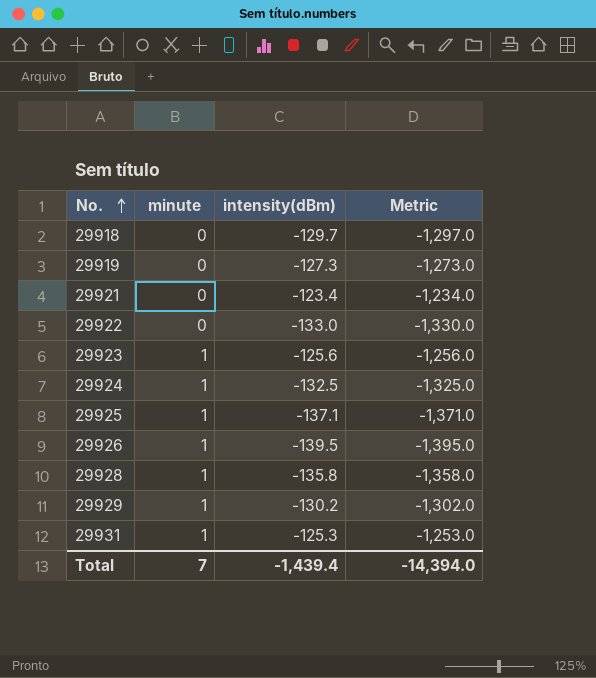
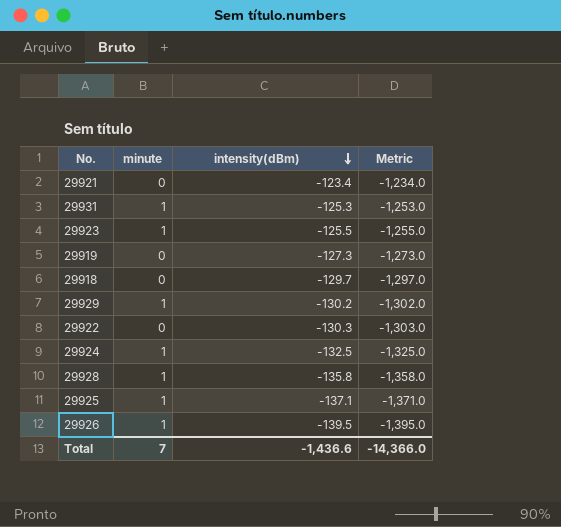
row order: No. ascending -> intensity(dBm) descending
29923 | intensity(dBm): -125.6 -> -125.5
29923 | Metric: -1,256.0 -> -1,255.0
29922 | intensity(dBm): -133.0 -> -130.3
29922 | Metric: -1,330.0 -> -1,303.0
Total | intensity(dBm): -1,439.4 -> -1,436.6
Total | Metric: -14,394.0 -> -14,366.0

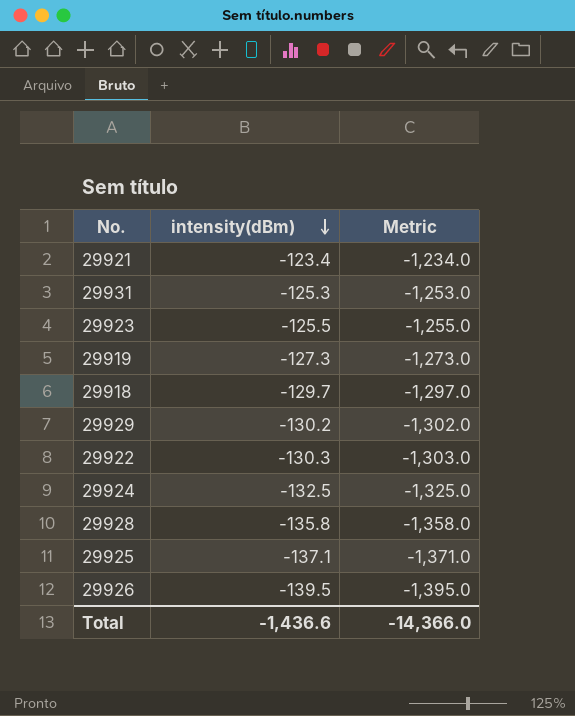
column minute | position: 2 -> none

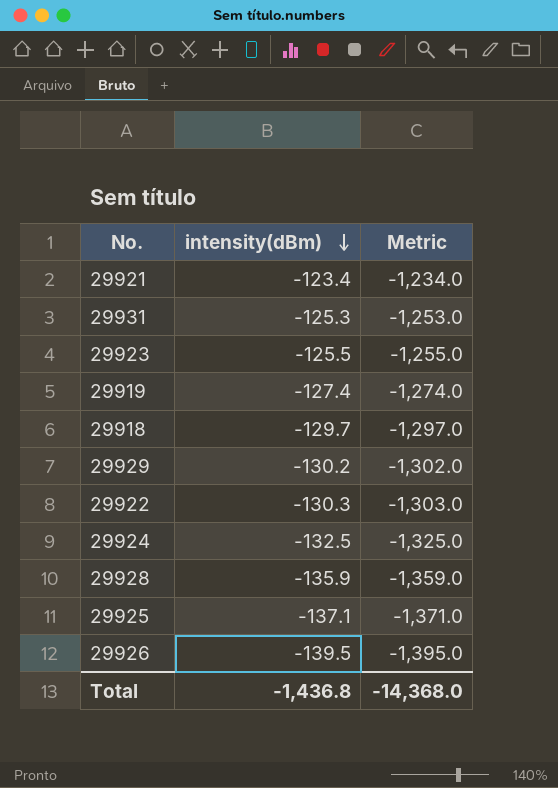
29919 | intensity(dBm): -127.3 -> -127.4
29919 | Metric: -1,273.0 -> -1,274.0
29928 | intensity(dBm): -135.8 -> -135.9
29928 | Metric: -1,358.0 -> -1,359.0
Total | intensity(dBm): -1,436.6 -> -1,436.8
Total | Metric: -14,366.0 -> -14,368.0

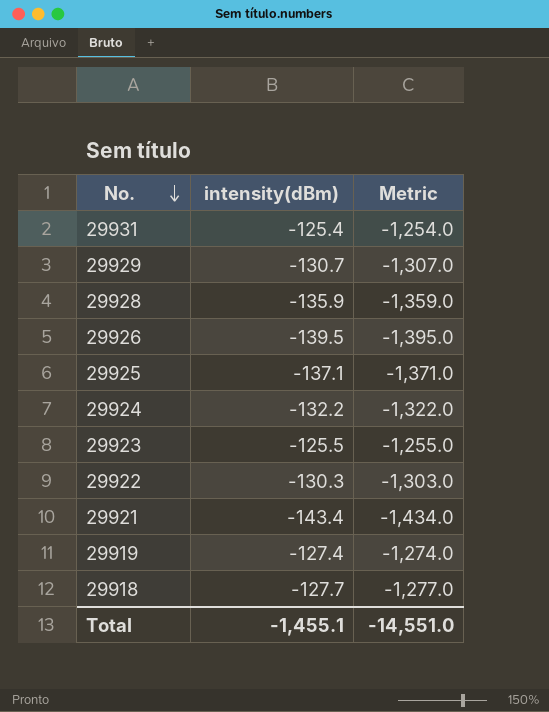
row order: intensity(dBm) descending -> No. descending
29931 | intensity(dBm): -125.3 -> -125.4
29931 | Metric: -1,253.0 -> -1,254.0
29929 | intensity(dBm): -130.2 -> -130.7
29929 | Metric: -1,302.0 -> -1,307.0
29924 | intensity(dBm): -132.5 -> -132.2
29924 | Metric: -1,325.0 -> -1,322.0
29921 | intensity(dBm): -123.4 -> -143.4
29921 | Metric: -1,234.0 -> -1,434.0
29918 | intensity(dBm): -129.7 -> -127.7
29918 | Metric: -1,297.0 -> -1,277.0
Total | intensity(dBm): -1,436.8 -> -1,455.1
Total | Metric: -14,368.0 -> -14,551.0

